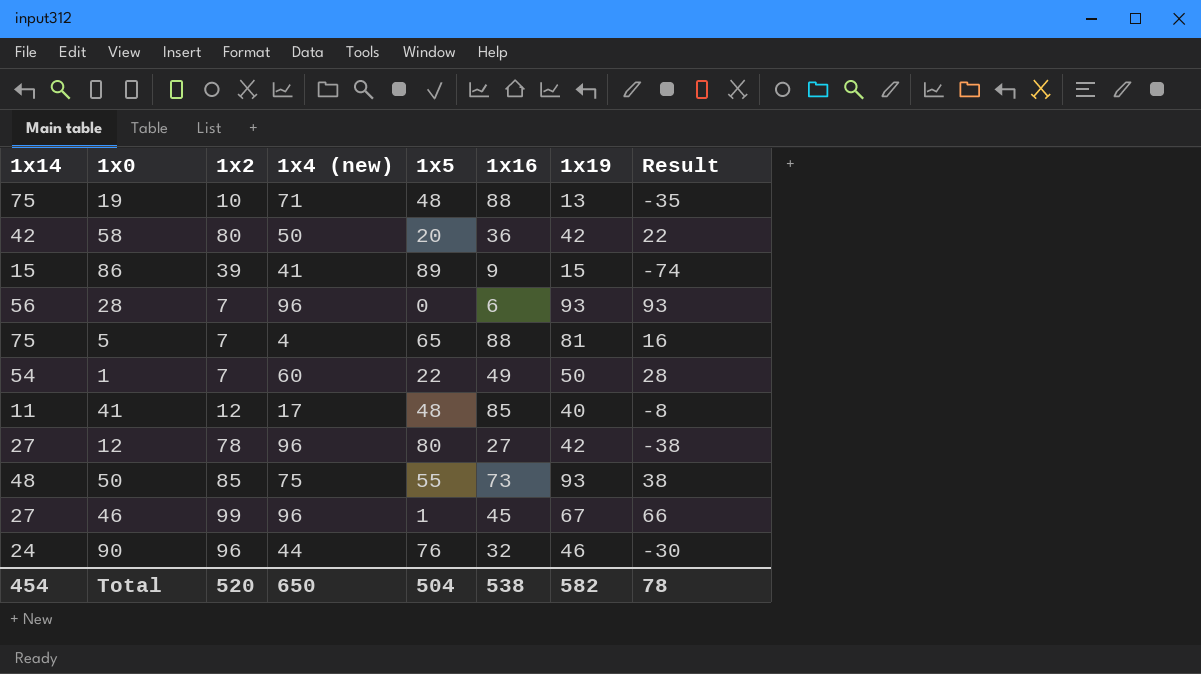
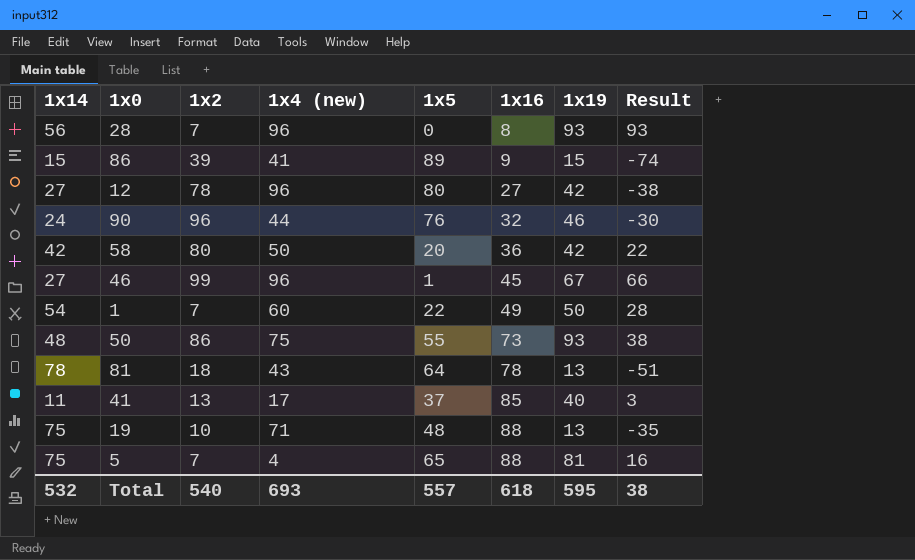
row order: none -> 1x16 ascending
28 | 1x16: 6 -> 8
50 | 1x2: 85 -> 86
row 81: none -> 78 | 18 | 43 | 64 | 78 | 13 | -51
41 | 1x2: 12 -> 13
41 | 1x5: 48 -> 37
41 | Result: -8 -> 3
Total | 1x14: 454 -> 532
Total | 1x2: 520 -> 540
Total | 1x4 (new): 650 -> 693
Total | 1x5: 504 -> 557
Total | 1x16: 538 -> 618
Total | 1x19: 582 -> 595
Total | Result: 78 -> 38

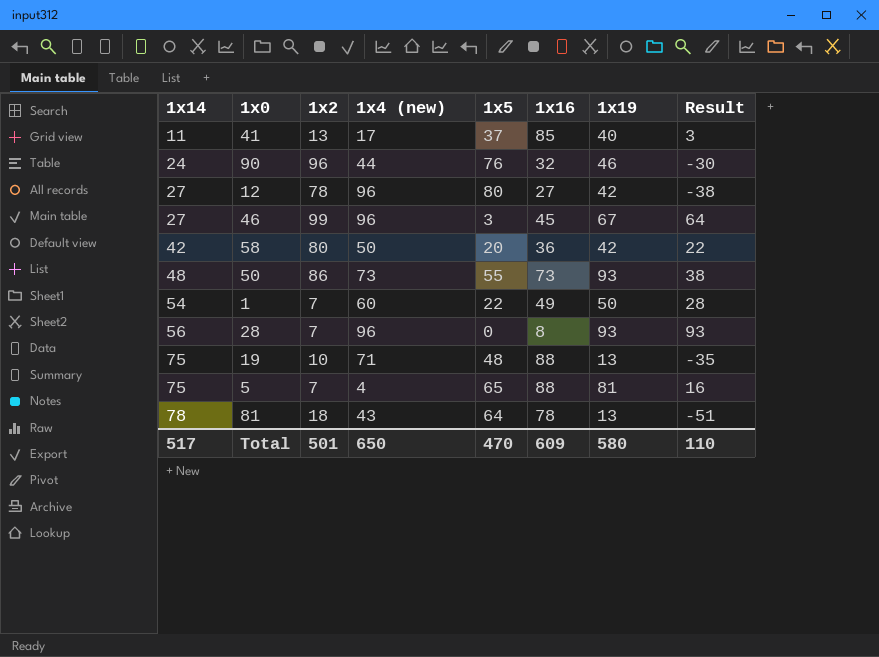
row order: 1x16 ascending -> 1x14 ascending
row 86: 15 | 39 | 41 | 89 | 9 | 15 | -74 -> none
46 | 1x5: 1 -> 3
46 | Result: 66 -> 64
50 | 1x4 (new): 75 -> 73
Total | 1x14: 532 -> 517
Total | 1x2: 540 -> 501
Total | 1x4 (new): 693 -> 650
Total | 1x5: 557 -> 470
Total | 1x16: 618 -> 609
Total | 1x19: 595 -> 580
Total | Result: 38 -> 110

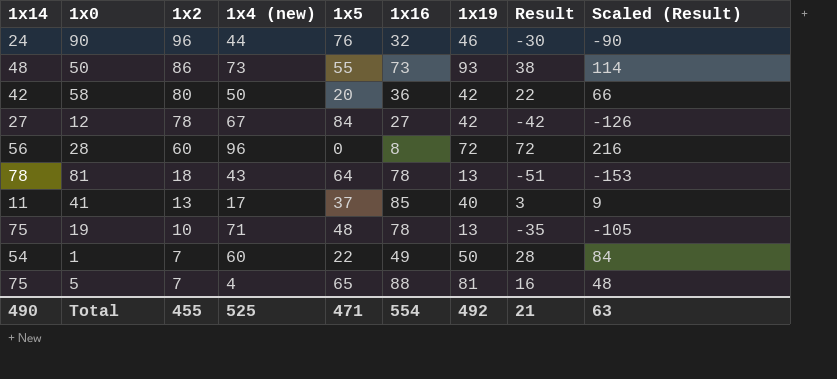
row order: 1x14 ascending -> 1x2 descending
column Scaled (Result) | formula: none -> [Result] * 3
row 46: 27 | 99 | 96 | 3 | 45 | 67 | 64 -> none
12 | 1x4 (new): 96 -> 67
12 | 1x5: 80 -> 84
12 | Result: -38 -> -42
28 | 1x2: 7 -> 60
28 | 1x19: 93 -> 72
28 | Result: 93 -> 72
19 | 1x16: 88 -> 78
Total | 1x14: 517 -> 490
Total | 1x2: 501 -> 455
Total | 1x4 (new): 650 -> 525
Total | 1x5: 470 -> 471
Total | 1x16: 609 -> 554
Total | 1x19: 580 -> 492
Total | Result: 110 -> 21

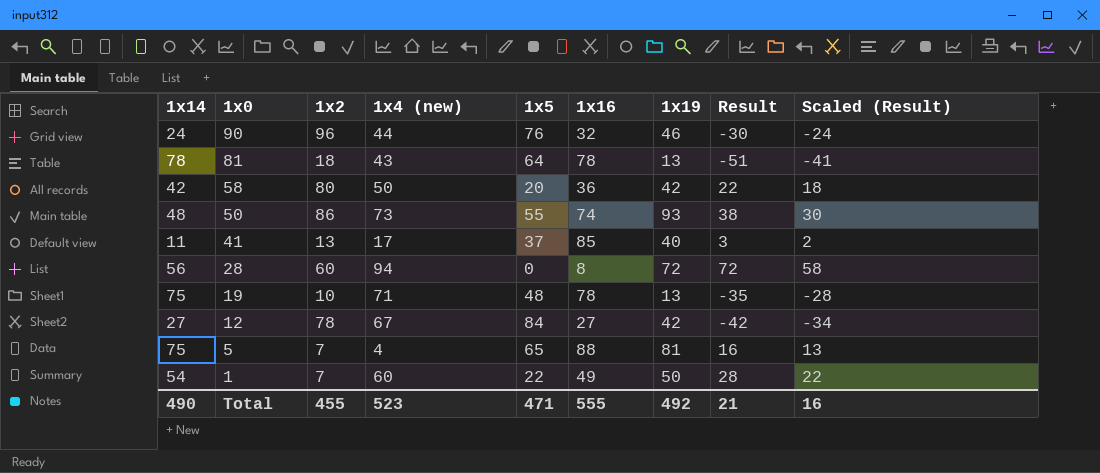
row order: 1x2 descending -> 1x0 descending
column Scaled (Result) | formula: [Result] * 3 -> [Result] * 0.8
50 | 1x16: 73 -> 74
28 | 1x4 (new): 96 -> 94
Total | 1x4 (new): 525 -> 523
Total | 1x16: 554 -> 555
Total | Scaled (Result): 63 -> 16

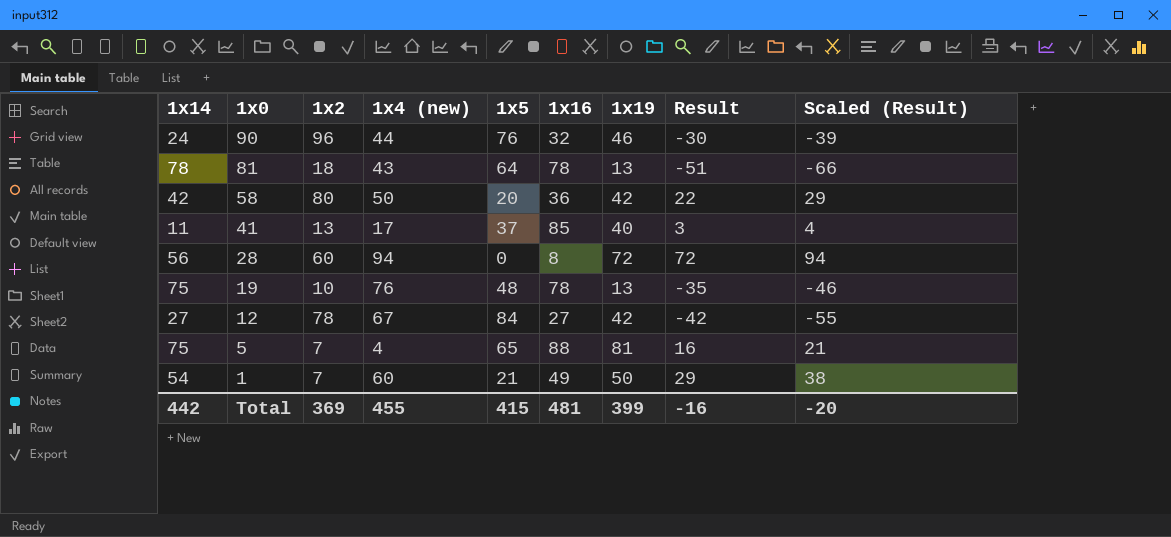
column Scaled (Result) | formula: [Result] * 0.8 -> [Result] * 1.3
row 50: 48 | 86 | 73 | 55 | 74 | 93 | 38 | 30 -> none
19 | 1x4 (new): 71 -> 76
1 | 1x5: 22 -> 21
1 | Result: 28 -> 29
Total | 1x14: 490 -> 442
Total | 1x2: 455 -> 369
Total | 1x4 (new): 523 -> 455
Total | 1x5: 471 -> 415
Total | 1x16: 555 -> 481
Total | 1x19: 492 -> 399
Total | Result: 21 -> -16
Total | Scaled (Result): 16 -> -20

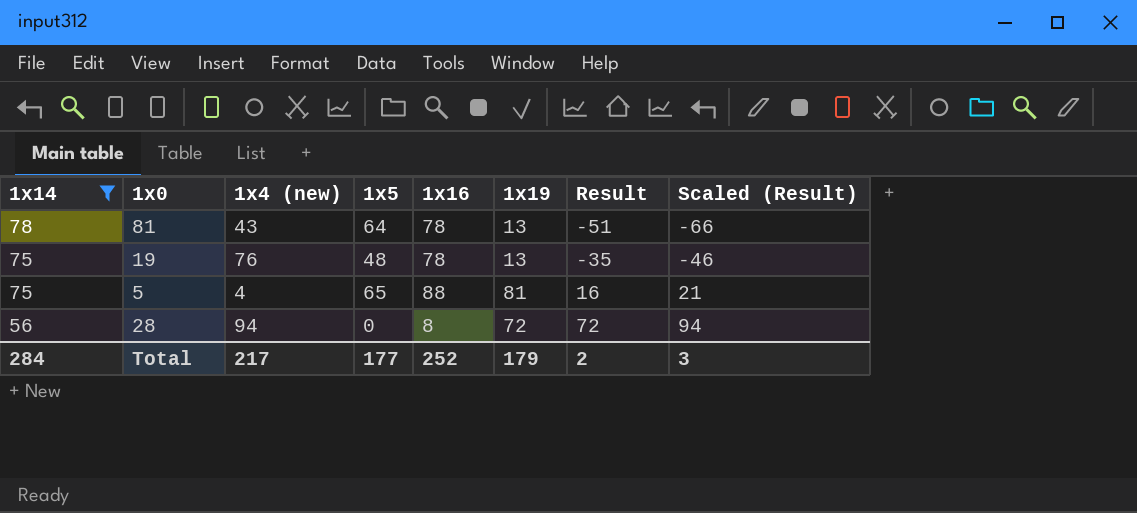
filter: none -> 1x14 >= 56
row order: 1x0 descending -> 1x14 descending
column 1x2 | position: 3 -> none
Total | 1x14: 442 -> 284
Total | 1x4 (new): 455 -> 217
Total | 1x5: 415 -> 177
Total | 1x16: 481 -> 252
Total | 1x19: 399 -> 179
Total | Result: -16 -> 2
Total | Scaled (Result): -20 -> 3

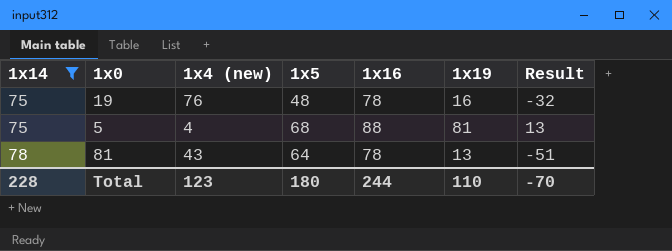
row order: 1x14 descending -> 1x14 ascending
column Scaled (Result) | formula: [Result] * 1.3 -> none
row 28: 56 | 94 | 0 | 8 | 72 | 72 | 94 -> none
19 | 1x19: 13 -> 16
19 | Result: -35 -> -32
5 | 1x5: 65 -> 68
5 | Result: 16 -> 13
Total | 1x14: 284 -> 228
Total | 1x4 (new): 217 -> 123
Total | 1x5: 177 -> 180
Total | 1x16: 252 -> 244
Total | 1x19: 179 -> 110
Total | Result: 2 -> -70

